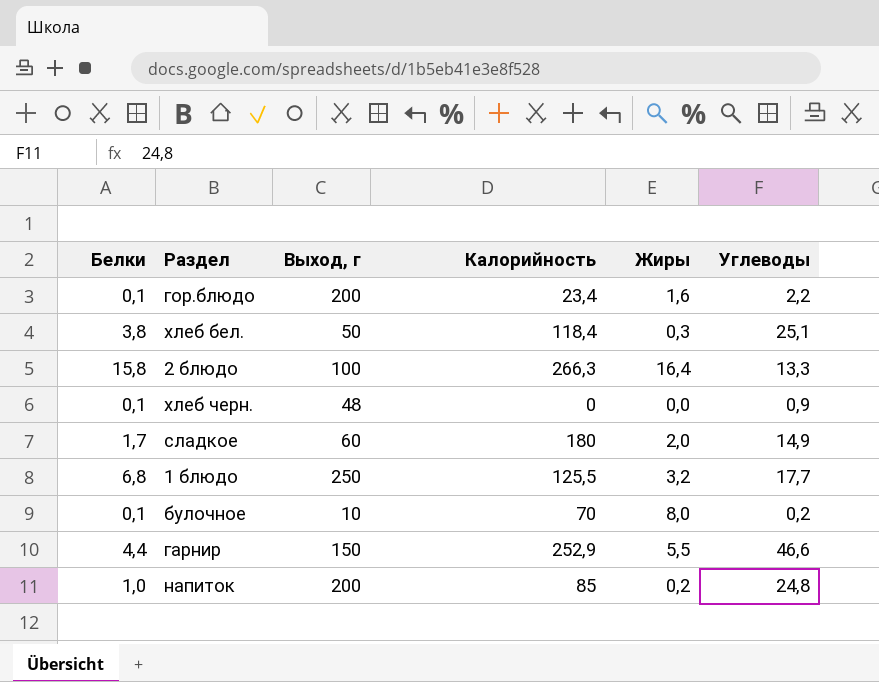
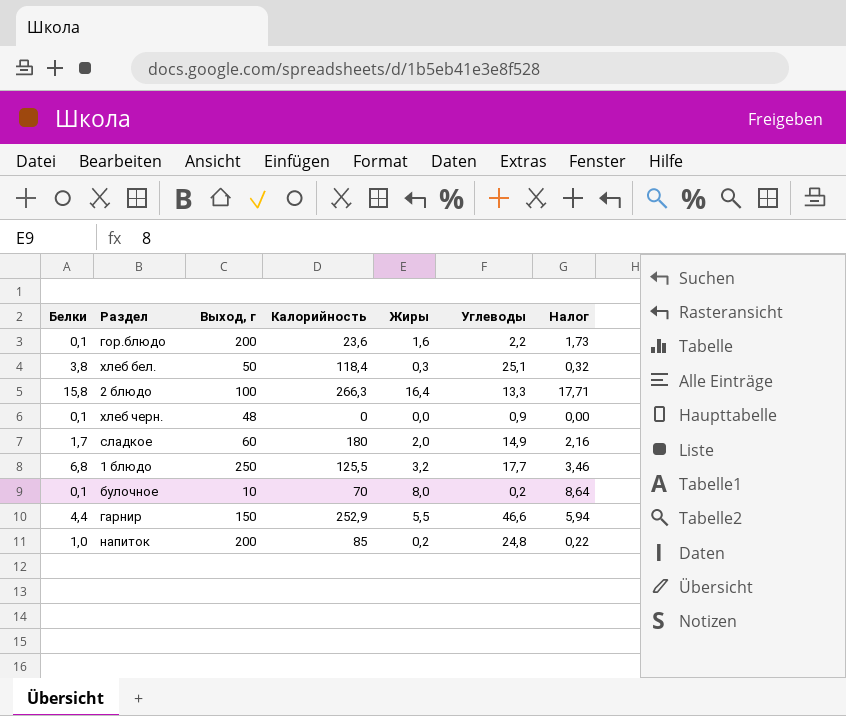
column Налог | formula: none -> [Жиры] * 1,08
гор.блюдо | Калорийность: 23,4 -> 23,6

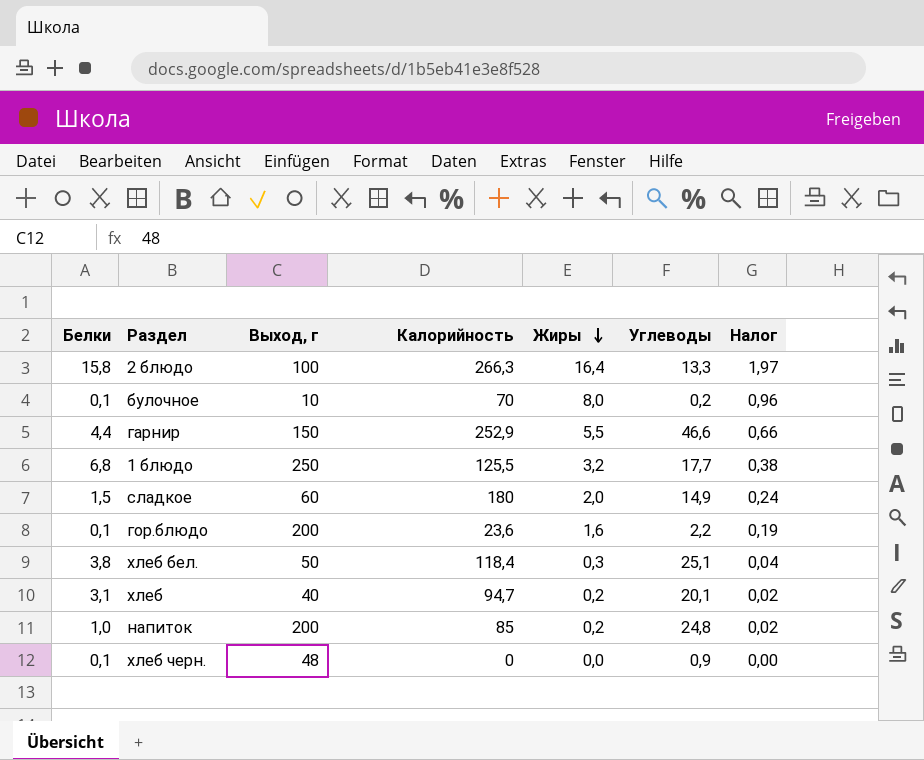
row order: none -> Жиры descending
column Налог | formula: [Жиры] * 1,08 -> [Жиры] * 0,12
сладкое | Белки: 1,7 -> 1,5
row хлеб: none -> 3,1 | 40 | 94,7 | 0,2 | 20,1 | 0,02

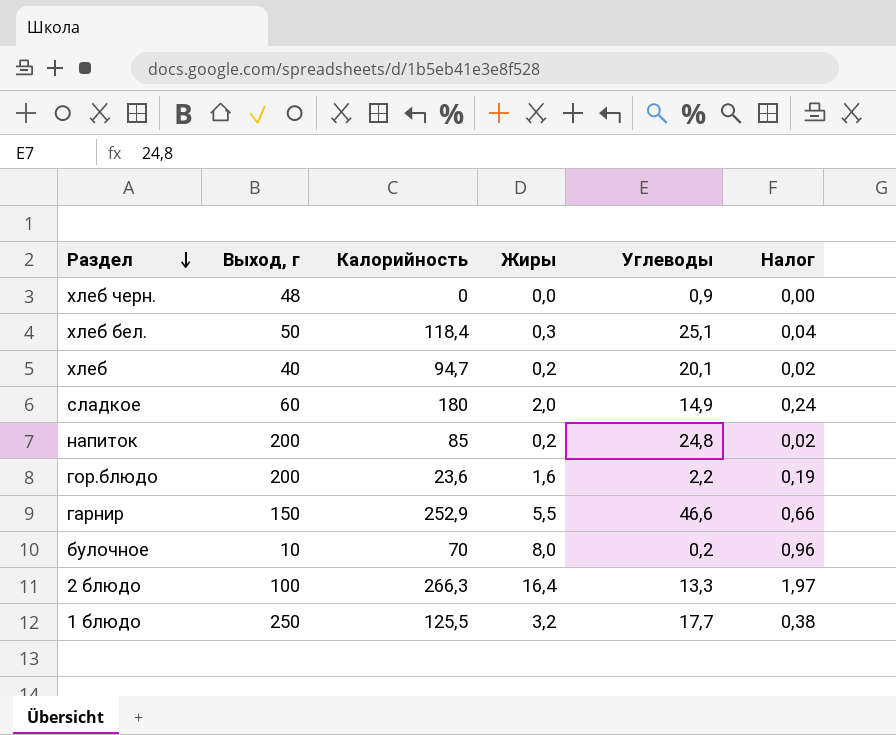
row order: Жиры descending -> Раздел descending
column Белки | position: 1 -> none

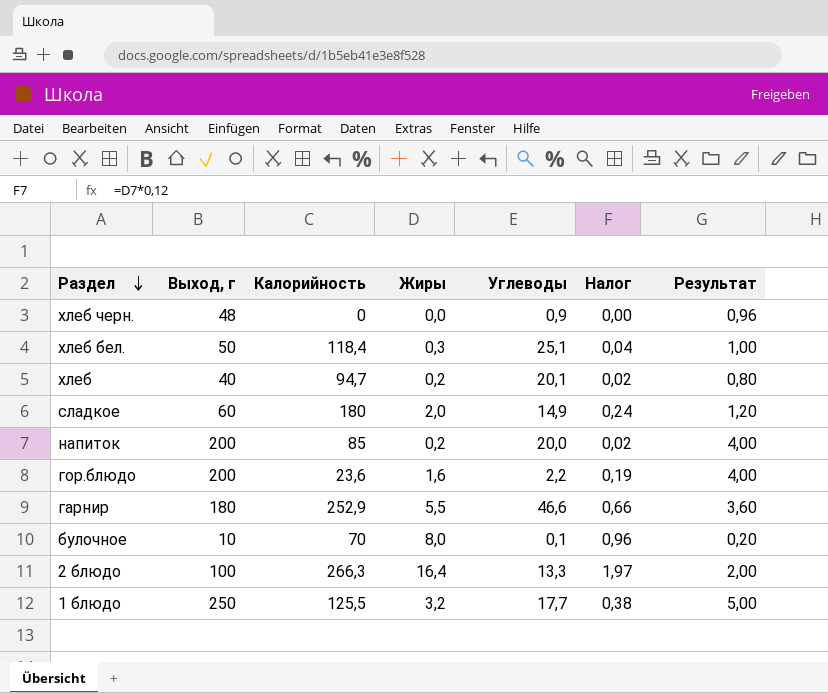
column Результат | formula: none -> [Выход, г] * 0,02
напиток | Углеводы: 24,8 -> 20,0
гарнир | Выход, г: 150 -> 180
булочное | Углеводы: 0,2 -> 0,1

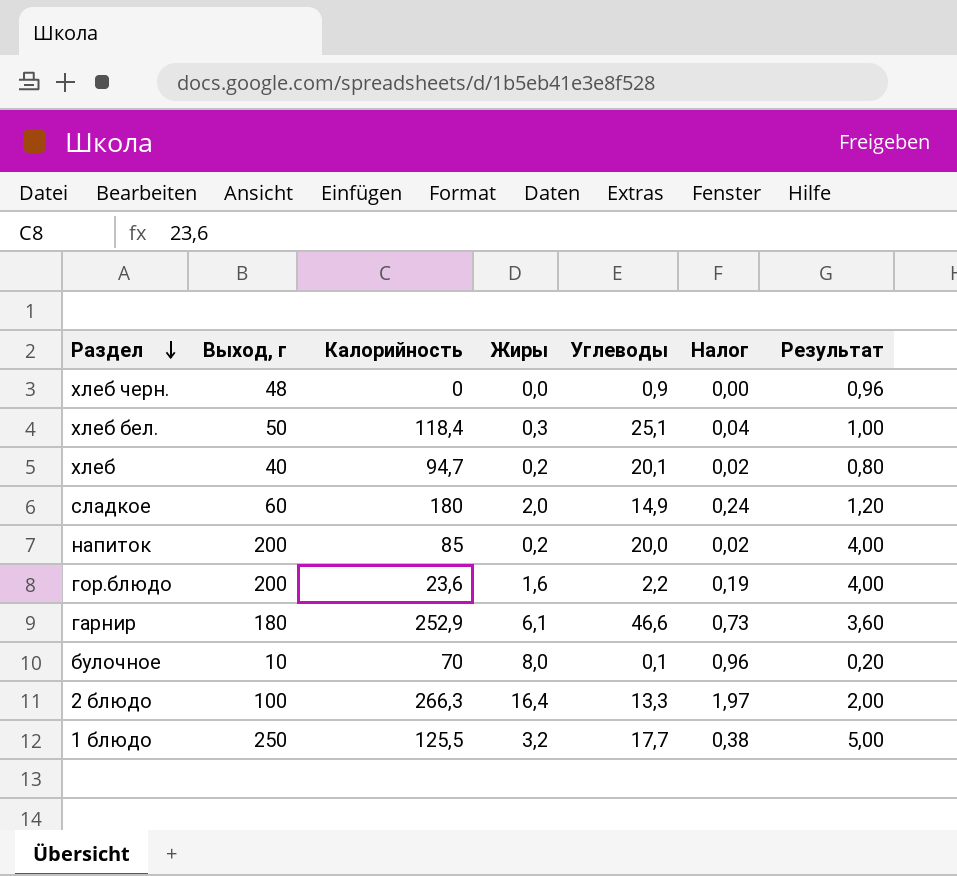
гарнир | Жиры: 5,5 -> 6,1
гарнир | Налог: 0,66 -> 0,73

